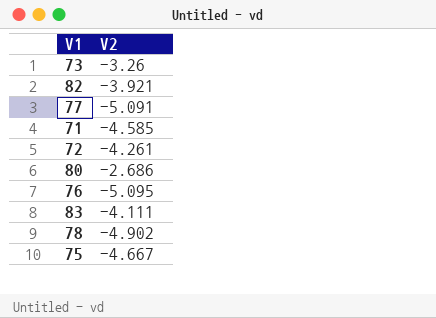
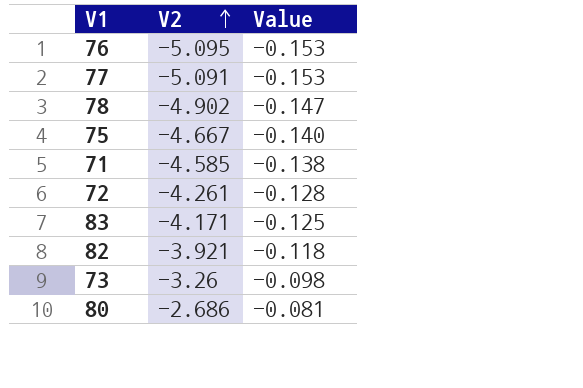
row order: none -> V2 ascending
column Value | formula: none -> [V2] * 0.03
83 | V2: -4.111 -> -4.171

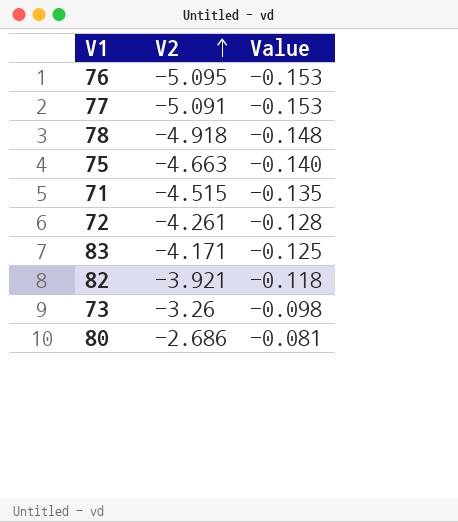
78 | V2: -4.902 -> -4.918
78 | Value: -0.147 -> -0.148
75 | V2: -4.667 -> -4.663
71 | V2: -4.585 -> -4.515
71 | Value: -0.138 -> -0.135

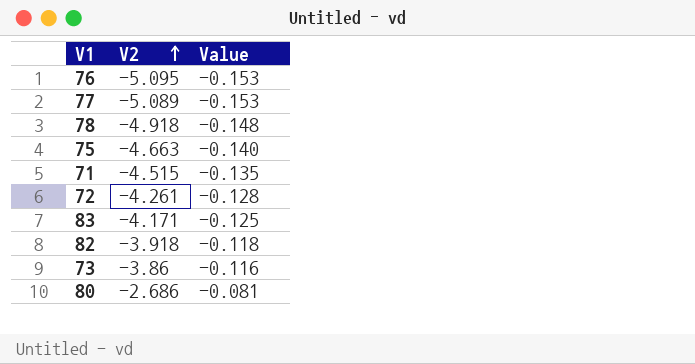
77 | V2: -5.091 -> -5.089
82 | V2: -3.921 -> -3.918
73 | V2: -3.26 -> -3.86
73 | Value: -0.098 -> -0.116

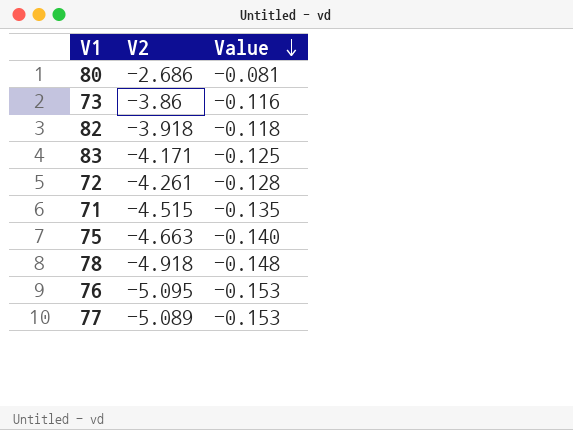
row order: V2 ascending -> Value descending

